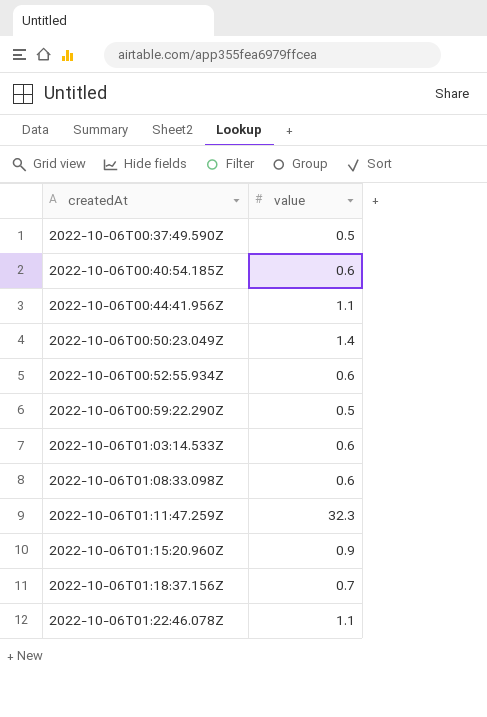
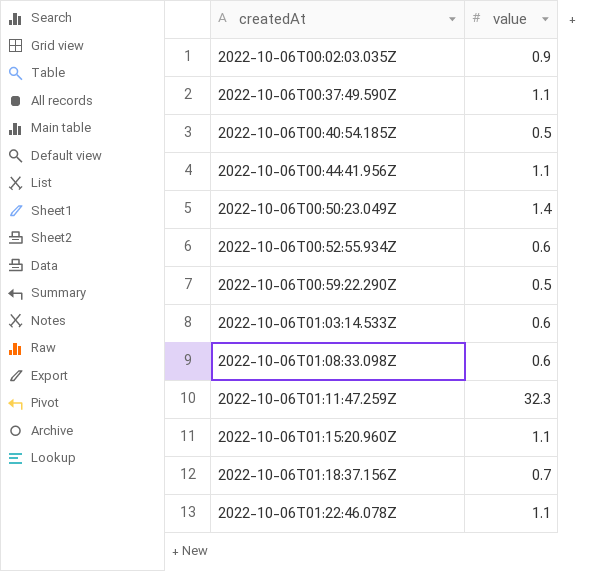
row 2022-10-06T00:02:03.035Z: none -> 0.9
2022-10-06T00:37:49.590Z | value: 0.5 -> 1.1
2022-10-06T00:40:54.185Z | value: 0.6 -> 0.5
2022-10-06T01:15:20.960Z | value: 0.9 -> 1.1

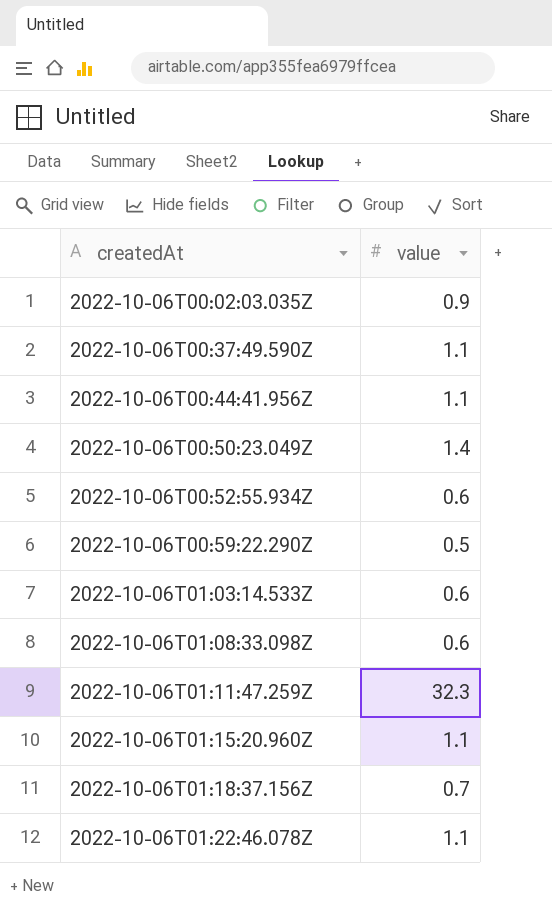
row 2022-10-06T00:40:54.185Z: 0.5 -> none

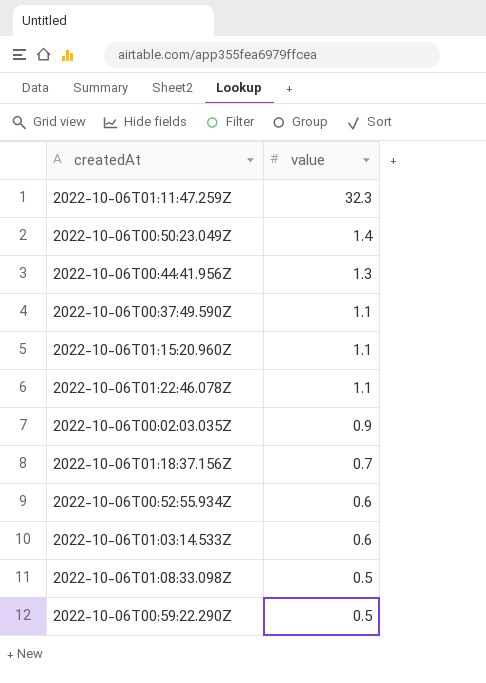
row order: createdAt ascending -> value descending
2022-10-06T00:44:41.956Z | value: 1.1 -> 1.3
2022-10-06T01:08:33.098Z | value: 0.6 -> 0.5

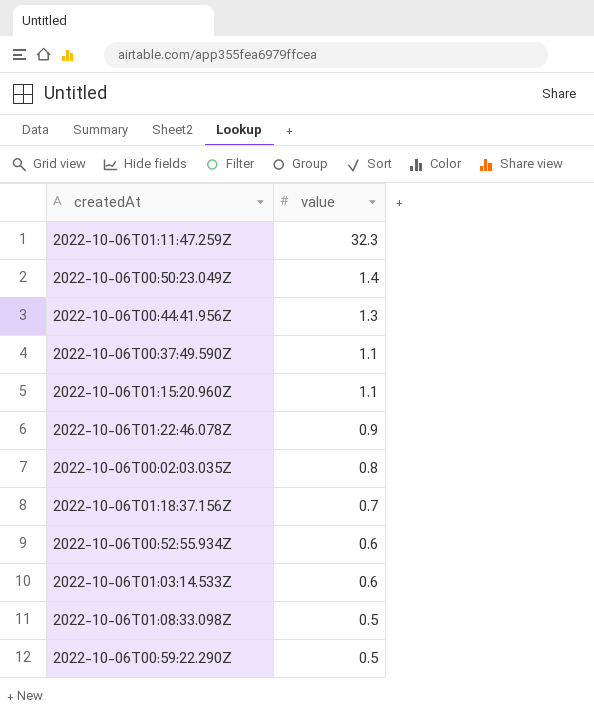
2022-10-06T01:22:46.078Z | value: 1.1 -> 0.9
2022-10-06T00:02:03.035Z | value: 0.9 -> 0.8

